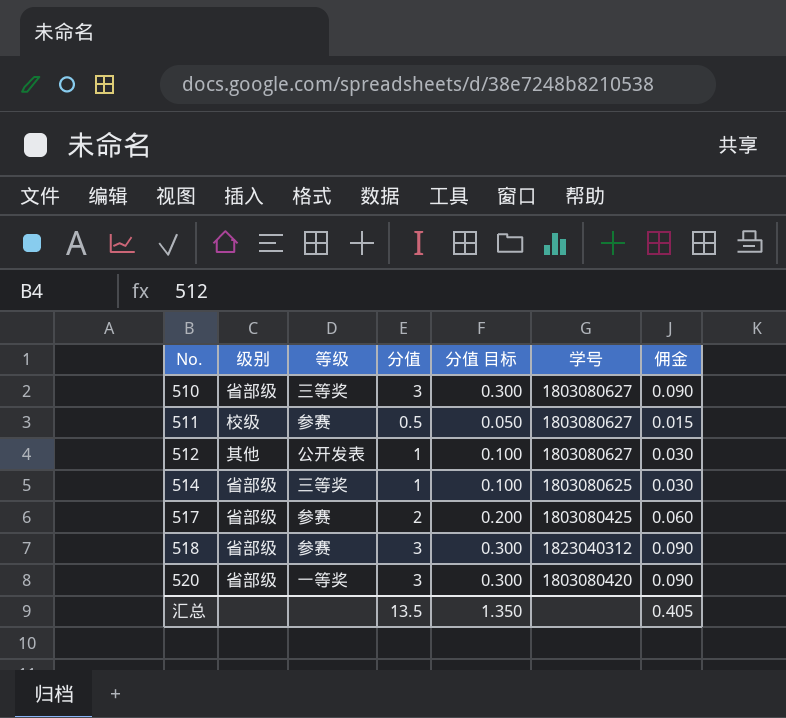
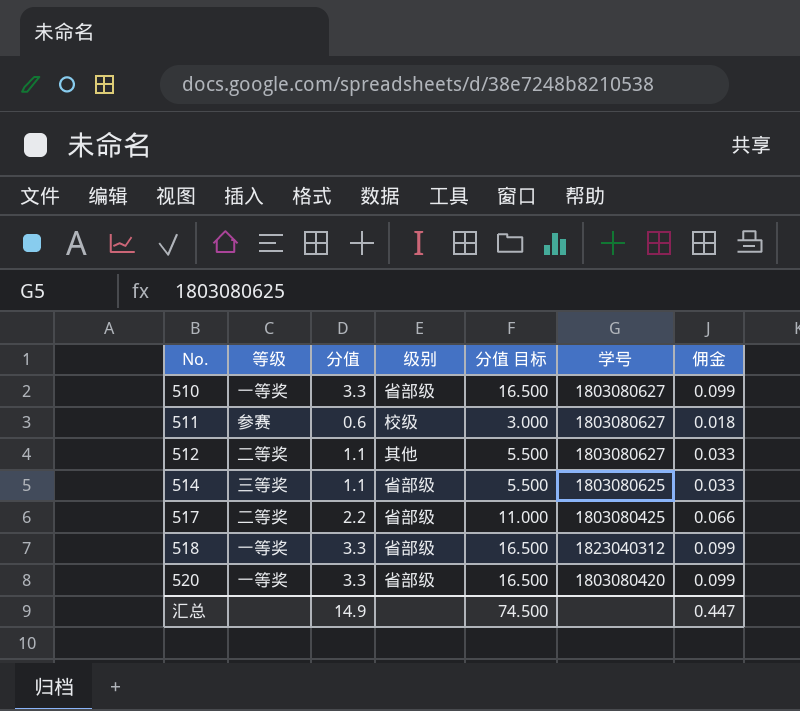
column 级别 | position: 2 -> 4
column 分值 目标 | formula: [分值] * 0.1 -> [分值] * 5
510 | 等级: 三等奖 -> 一等奖
510 | 分值: 3 -> 3.3
510 | 佣金: 0.090 -> 0.099
511 | 分值: 0.5 -> 0.6
511 | 佣金: 0.015 -> 0.018
512 | 等级: 公开发表 -> 二等奖
512 | 分值: 1 -> 1.1
512 | 佣金: 0.030 -> 0.033
514 | 分值: 1 -> 1.1
514 | 佣金: 0.030 -> 0.033
517 | 等级: 参赛 -> 二等奖
517 | 分值: 2 -> 2.2
517 | 佣金: 0.060 -> 0.066
518 | 等级: 参赛 -> 一等奖
518 | 分值: 3 -> 3.3
518 | 佣金: 0.090 -> 0.099
520 | 分值: 3 -> 3.3
520 | 佣金: 0.090 -> 0.099
汇总 | 分值: 13.5 -> 14.9
汇总 | 分值 目标: 1.350 -> 74.500
汇总 | 佣金: 0.405 -> 0.447

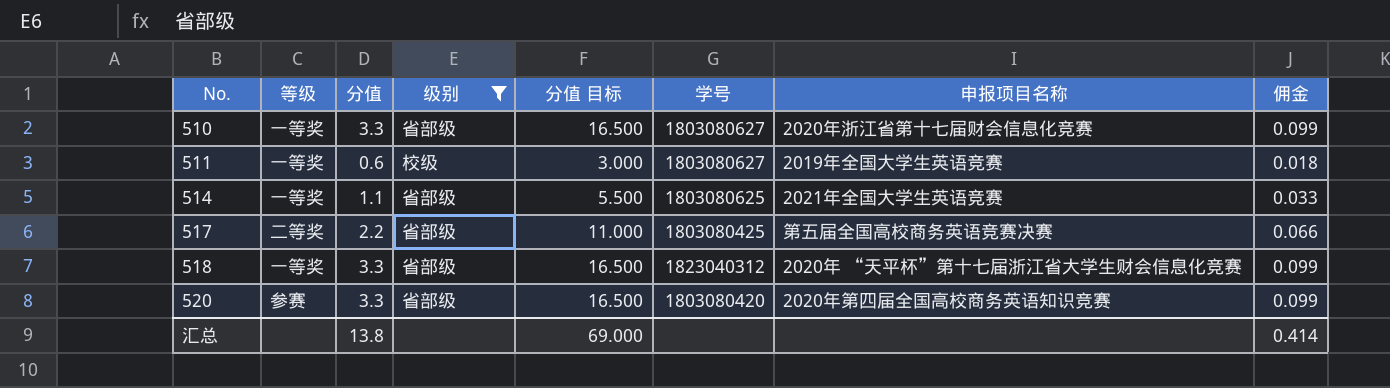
filter: none -> 级别 != 其他
column 申报项目名称 | position: none -> 7
511 | 等级: 参赛 -> 一等奖
514 | 等级: 三等奖 -> 一等奖
520 | 等级: 一等奖 -> 参赛
汇总 | 分值: 14.9 -> 13.8
汇总 | 分值 目标: 74.500 -> 69.000
汇总 | 佣金: 0.447 -> 0.414

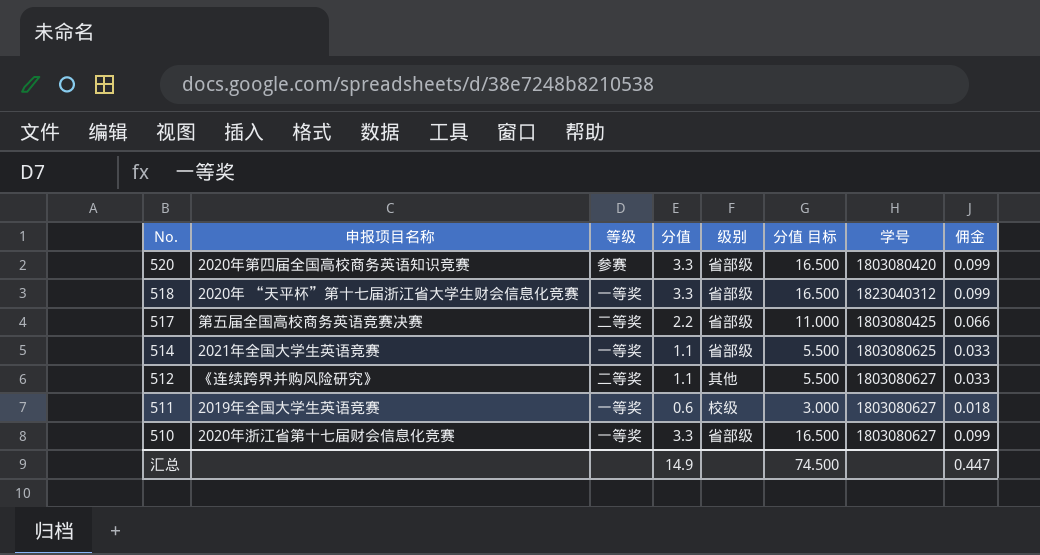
filter: 级别 != 其他 -> none
row order: No. ascending -> No. descending
column 申报项目名称 | position: 7 -> 2
汇总 | 分值: 13.8 -> 14.9
汇总 | 分值 目标: 69.000 -> 74.500
汇总 | 佣金: 0.414 -> 0.447

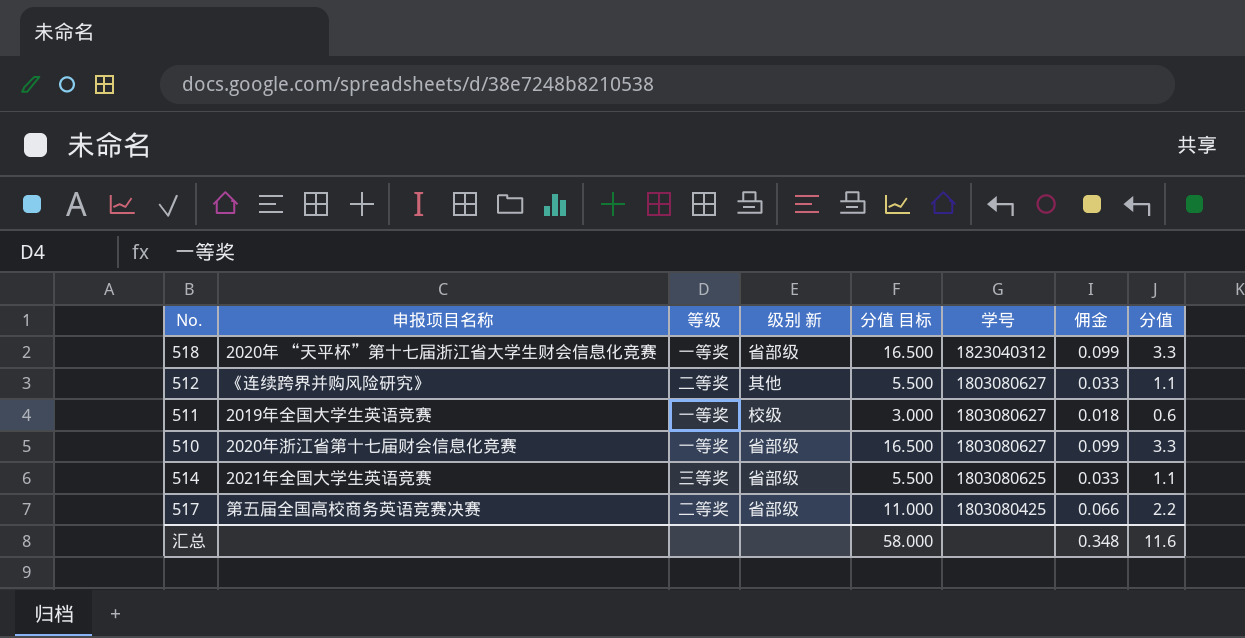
row order: No. descending -> 学号 descending
column name: 级别 -> 级别 新
column 分值 | position: 4 -> 8
row 520: 2020年第四届全国高校商务英语知识竞赛 | 参赛 | 3.3 | 省部级 | 16.500 | 1803080420 | 0.099 -> none
514 | 等级: 一等奖 -> 三等奖
汇总 | 分值 目标: 74.500 -> 58.000
汇总 | 佣金: 0.447 -> 0.348
汇总 | 分值: 14.9 -> 11.6

